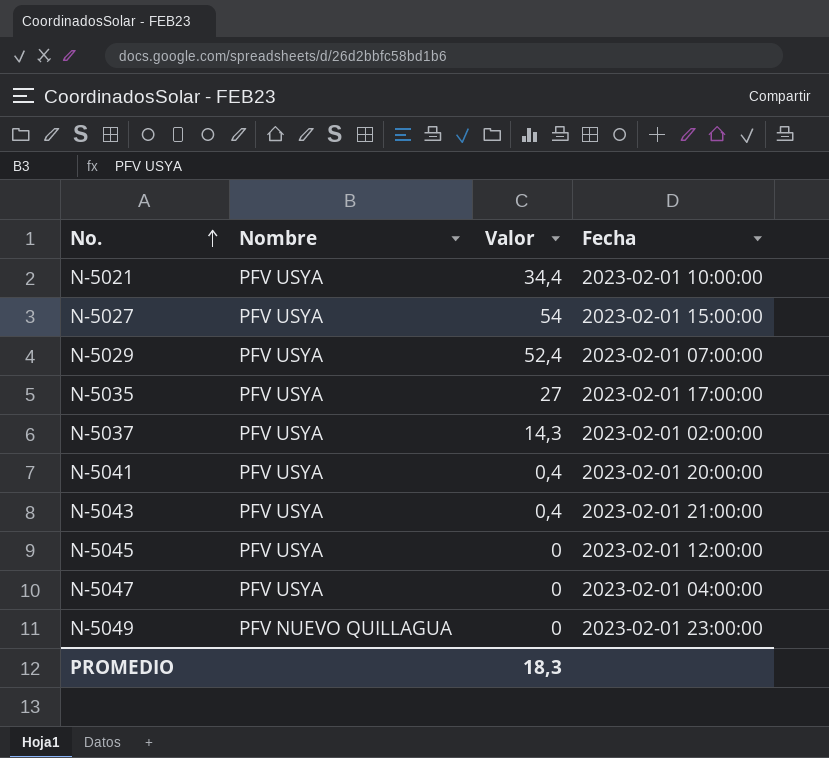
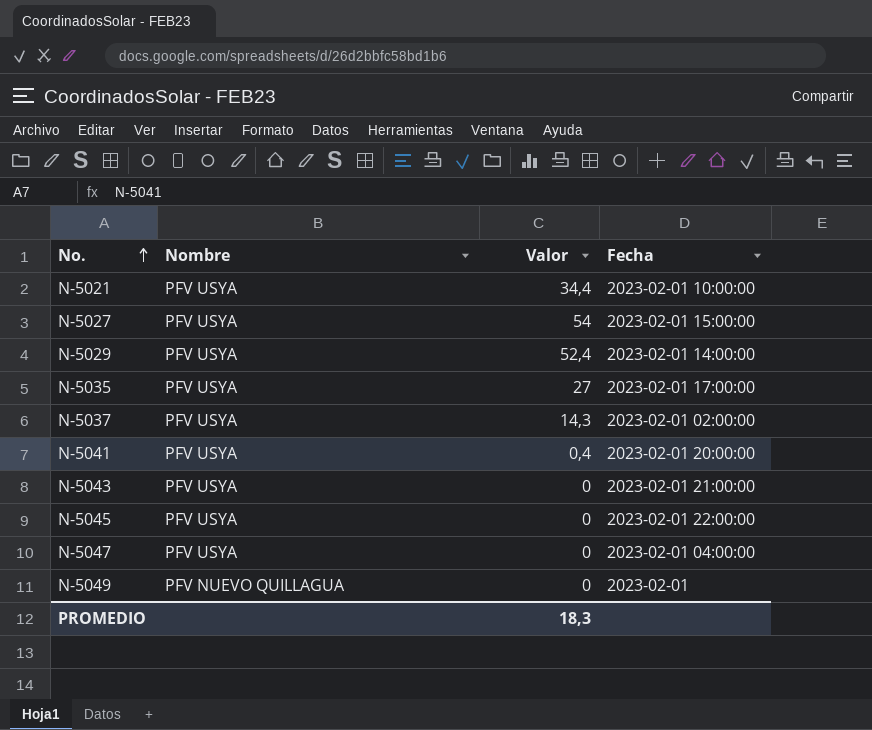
N-5029 | Fecha: 2023-02-01 07:00:00 -> 2023-02-01 14:00:00
N-5043 | Valor: 0,4 -> 0
N-5045 | Fecha: 2023-02-01 12:00:00 -> 2023-02-01 22:00:00
N-5049 | Fecha: 2023-02-01 23:00:00 -> 2023-02-01

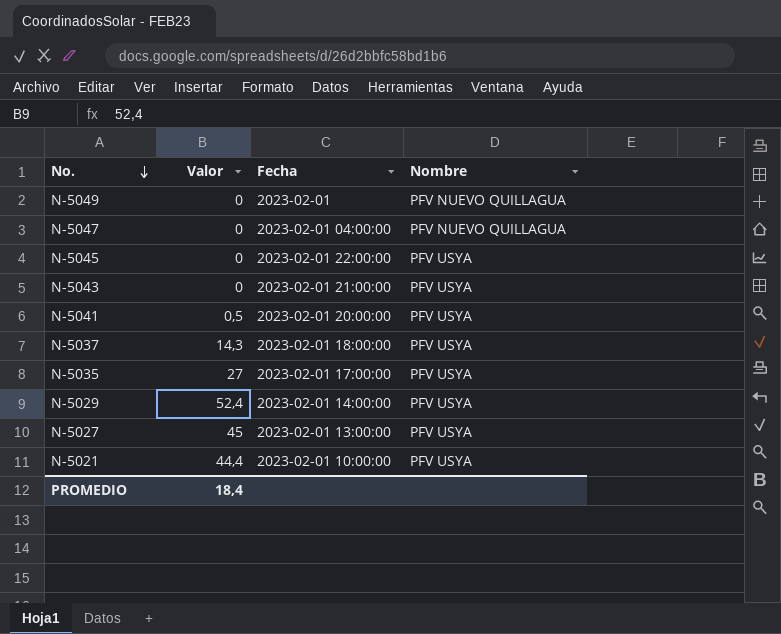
row order: No. ascending -> No. descending
column Nombre | position: 2 -> 4
N-5047 | Nombre: PFV USYA -> PFV NUEVO QUILLAGUA
N-5041 | Valor: 0,4 -> 0,5
N-5037 | Fecha: 2023-02-01 02:00:00 -> 2023-02-01 18:00:00
N-5027 | Valor: 54 -> 45
N-5027 | Fecha: 2023-02-01 15:00:00 -> 2023-02-01 13:00:00
N-5021 | Valor: 34,4 -> 44,4
PROMEDIO | Valor: 18,3 -> 18,4

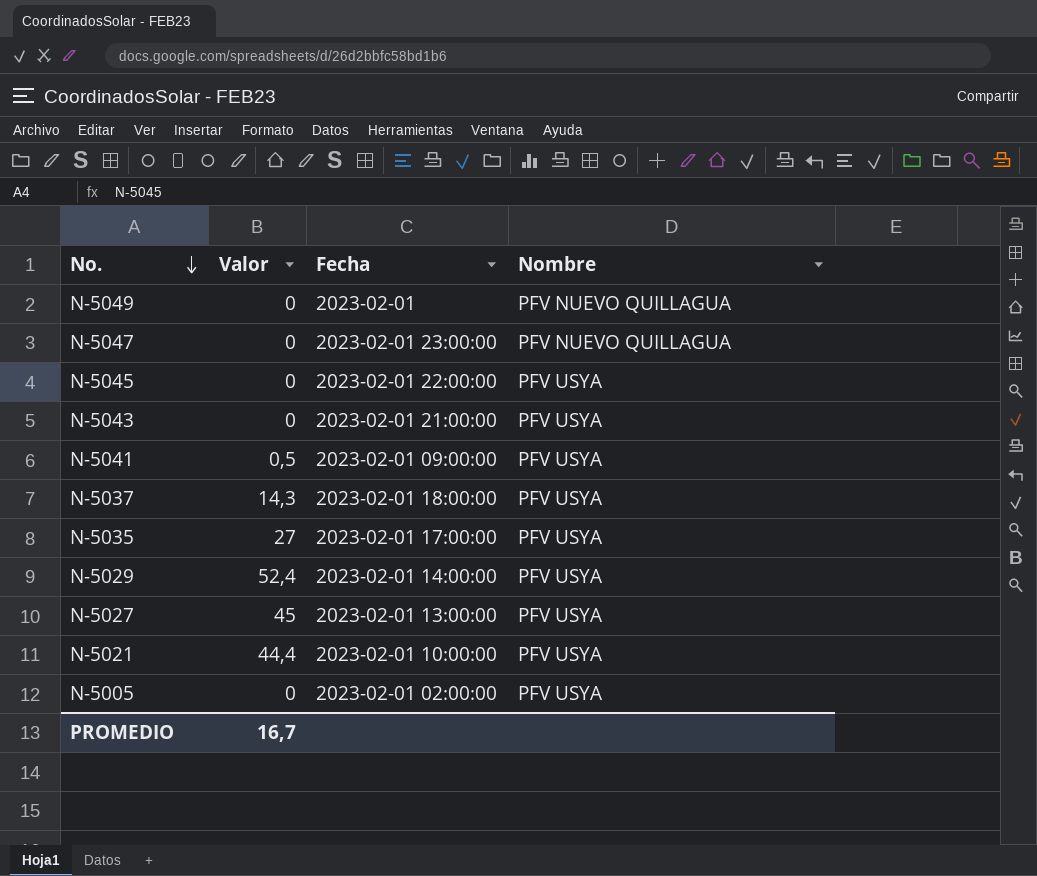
N-5047 | Fecha: 2023-02-01 04:00:00 -> 2023-02-01 23:00:00
N-5041 | Fecha: 2023-02-01 20:00:00 -> 2023-02-01 09:00:00
row N-5005: none -> 0 | 2023-02-01 02:00:00 | PFV USYA
PROMEDIO | Valor: 18,4 -> 16,7

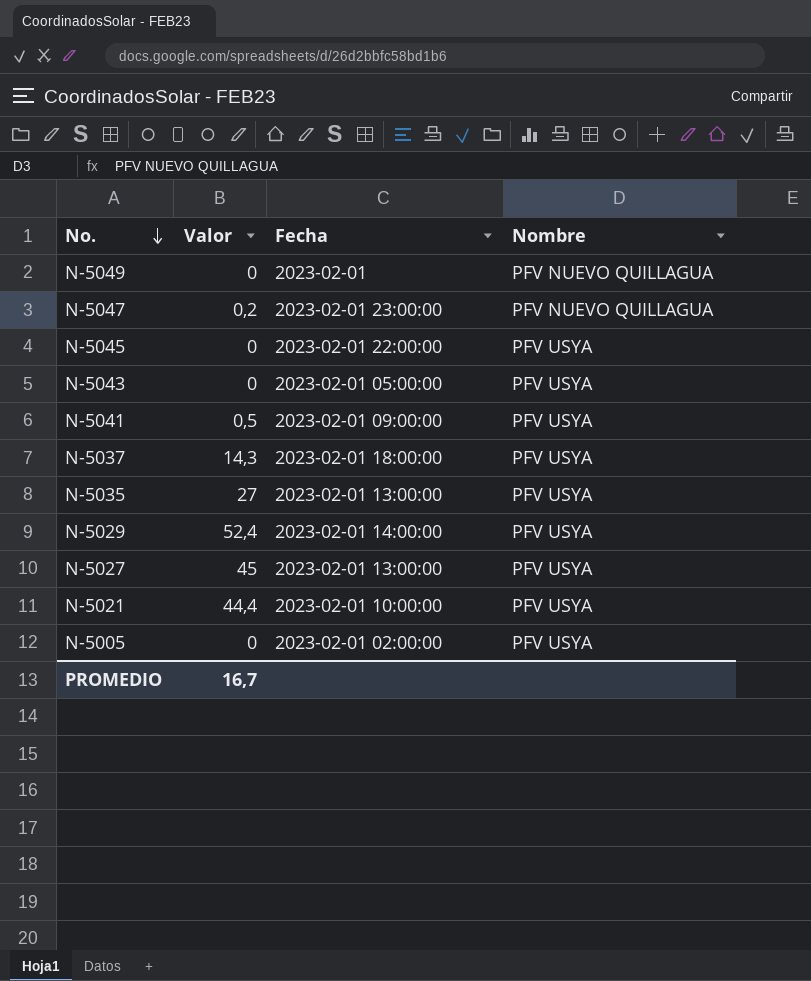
N-5047 | Valor: 0 -> 0,2
N-5043 | Fecha: 2023-02-01 21:00:00 -> 2023-02-01 05:00:00
N-5035 | Fecha: 2023-02-01 17:00:00 -> 2023-02-01 13:00:00

